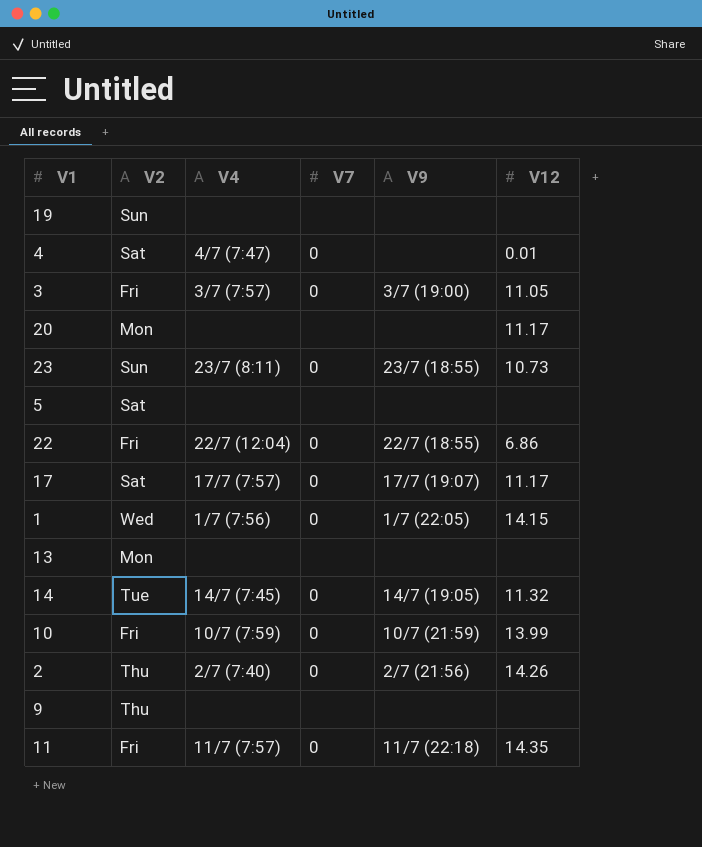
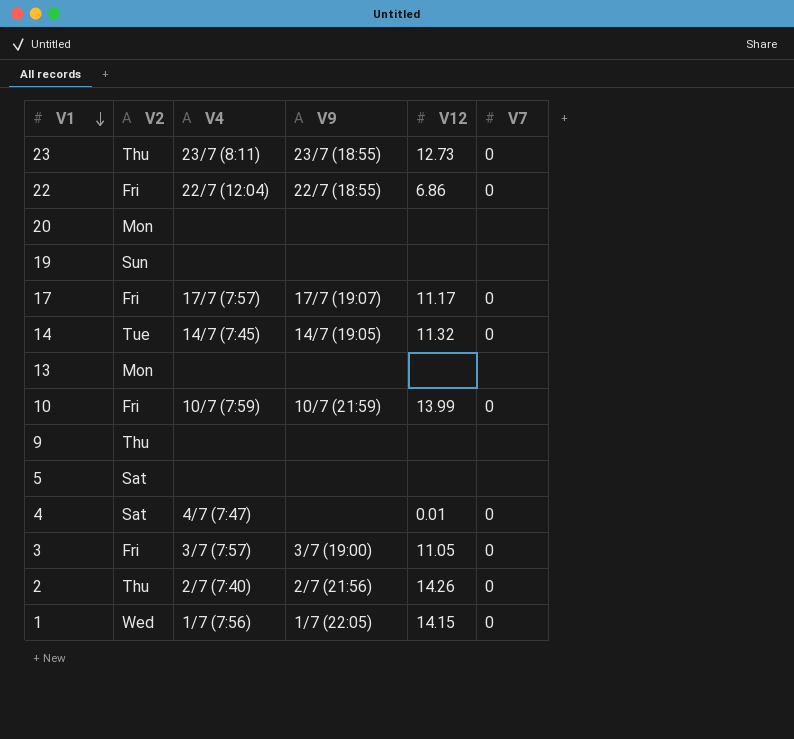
row order: none -> V1 descending
column V7 | position: 4 -> 6
row 11: Fri | 11/7 (7:57) | 0 | 11/7 (22:18) | 14.35 -> none
23 | V2: Sun -> Thu
23 | V12: 10.73 -> 12.73
20 | V12: 11.17 -> none
17 | V2: Sat -> Fri

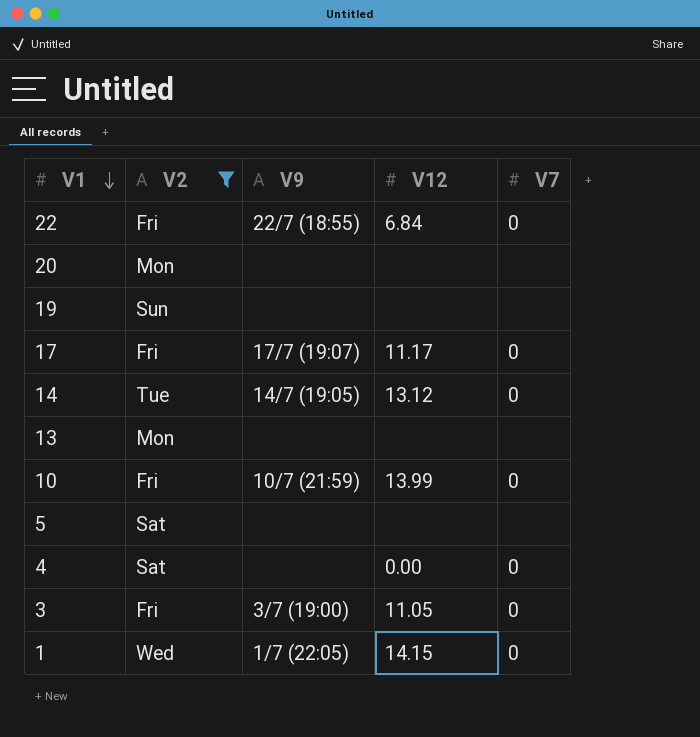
filter: none -> V2 != Thu
column V4 | position: 3 -> none
22 | V12: 6.86 -> 6.84
14 | V12: 11.32 -> 13.12
4 | V12: 0.01 -> 0.00

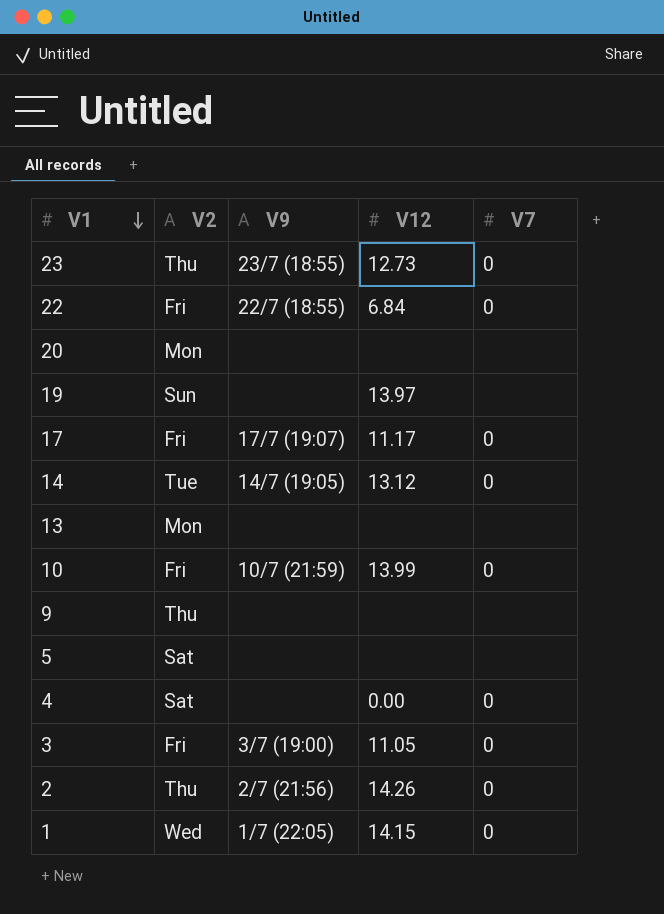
filter: V2 != Thu -> none
19 | V12: none -> 13.97

